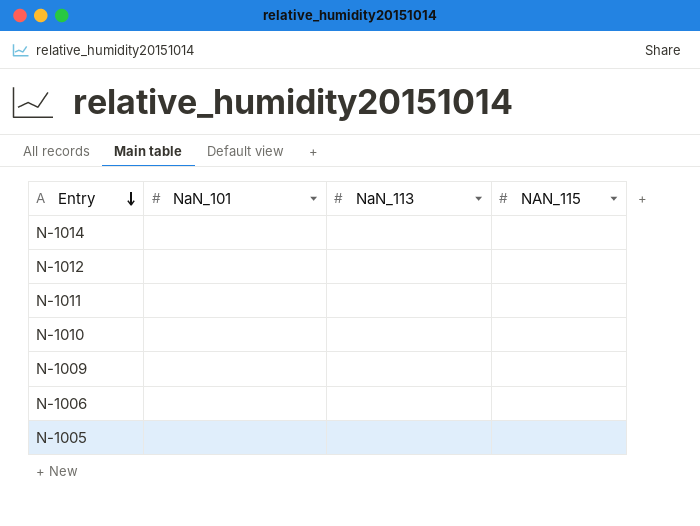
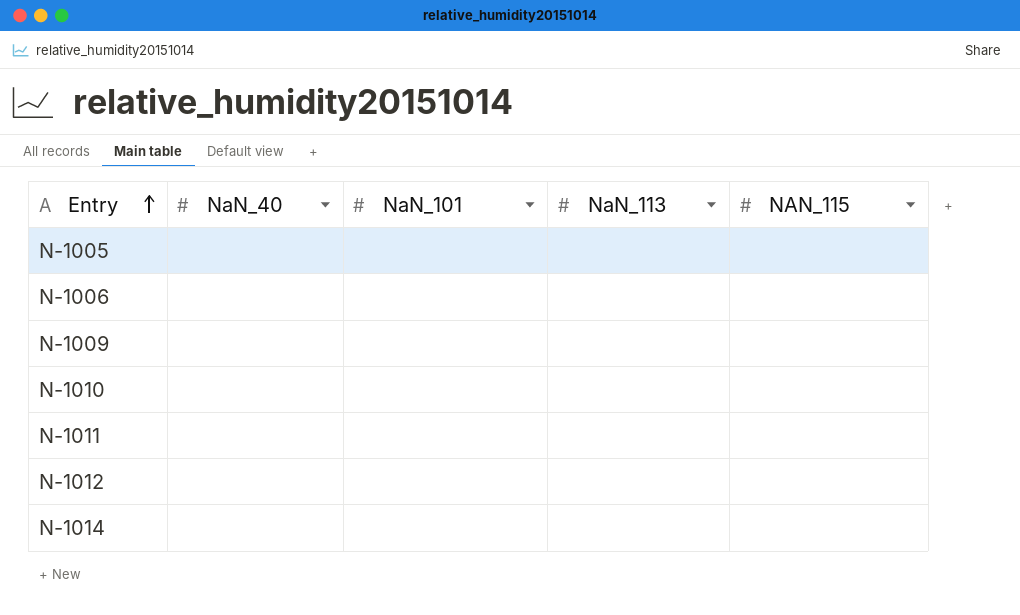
row order: Entry descending -> Entry ascending
column NaN_40 | position: none -> 2

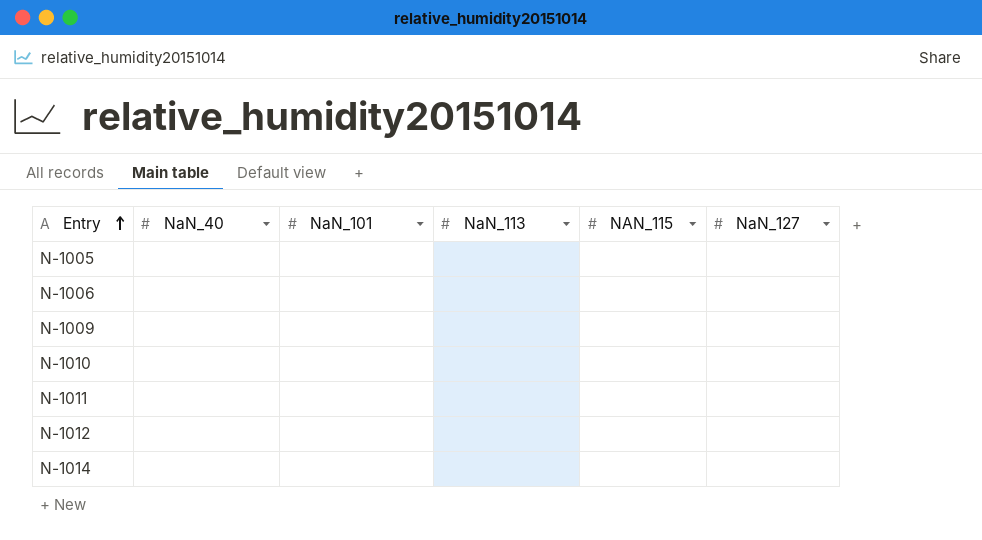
column NaN_127 | position: none -> 6

